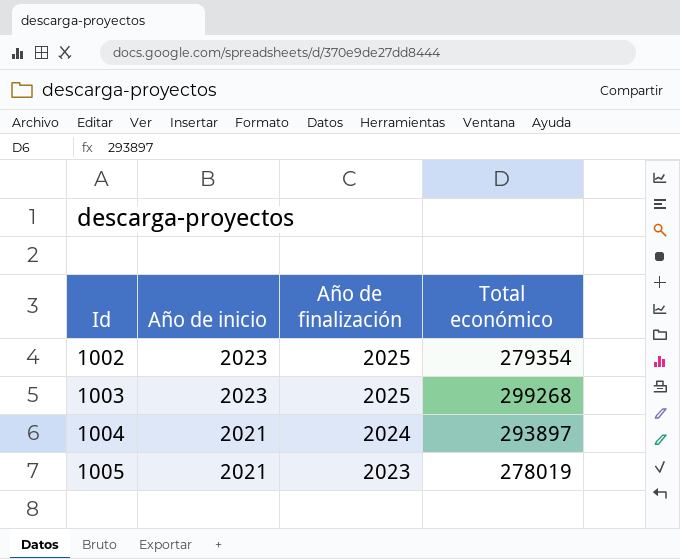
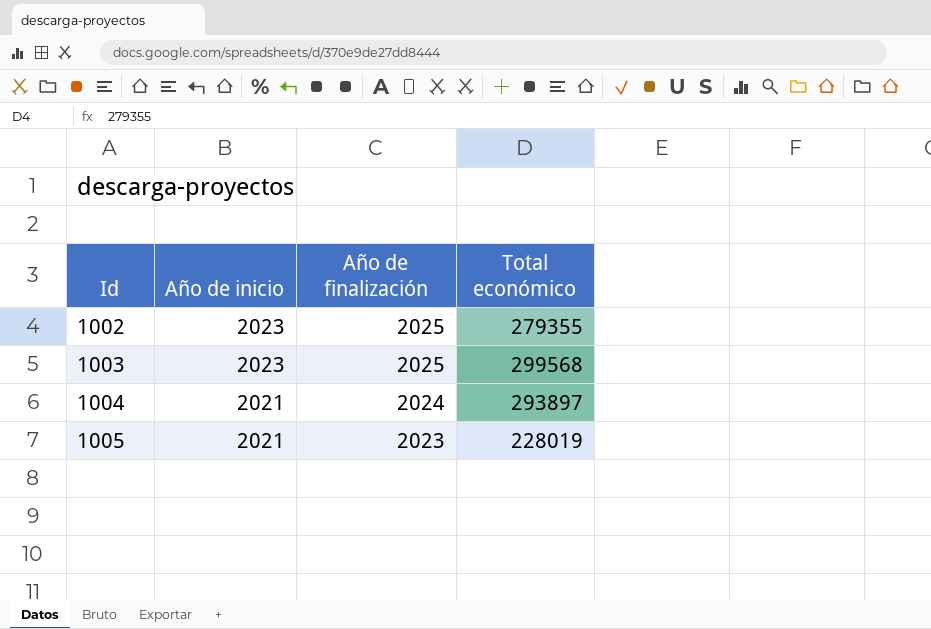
1002 | Total económico: 279354 -> 279355
1003 | Total económico: 299268 -> 299568
1005 | Total económico: 278019 -> 228019

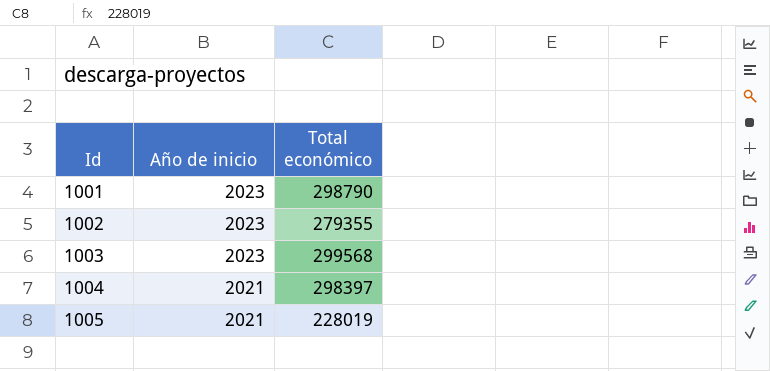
column Año de finalización | position: 3 -> none
row 1001: none -> 2023 | 298790
1004 | Total económico: 293897 -> 298397

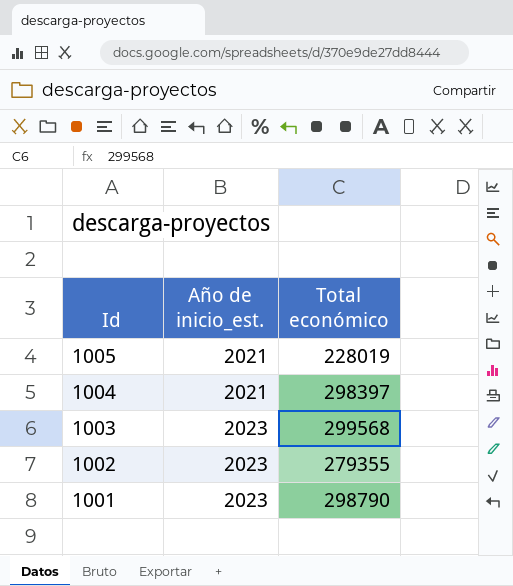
row order: Id ascending -> Id descending
column name: Año de inicio -> Año de inicio_est.

